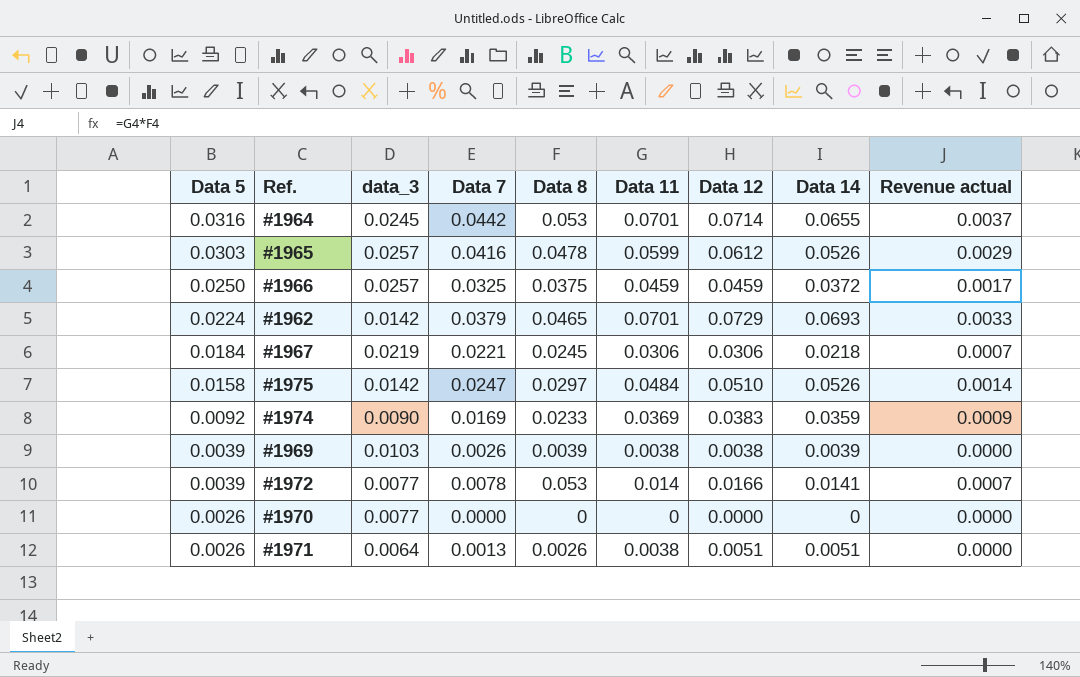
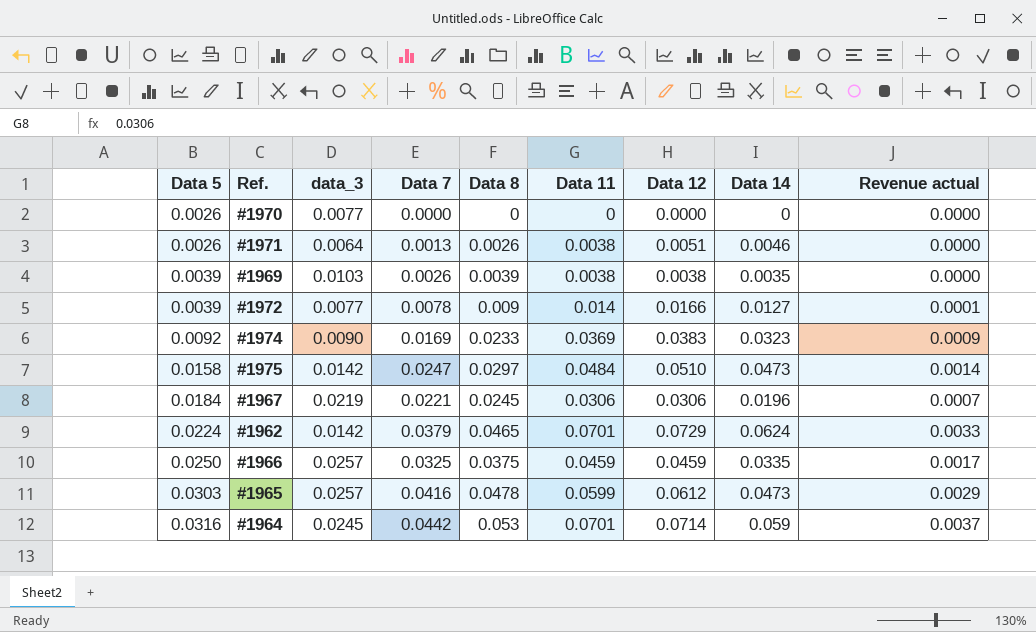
row order: Data 5 descending -> Data 5 ascending
#1971 | Data 14: 0.0051 -> 0.0046
#1969 | Data 14: 0.0039 -> 0.0035
#1972 | Data 8: 0.053 -> 0.009
#1972 | Data 14: 0.0141 -> 0.0127
#1972 | Revenue actual: 0.0007 -> 0.0001
#1974 | Data 14: 0.0359 -> 0.0323
#1975 | Data 14: 0.0526 -> 0.0473
#1967 | Data 14: 0.0218 -> 0.0196
#1962 | Data 14: 0.0693 -> 0.0624
#1966 | Data 14: 0.0372 -> 0.0335
#1965 | Data 14: 0.0526 -> 0.0473
#1964 | Data 14: 0.0655 -> 0.059

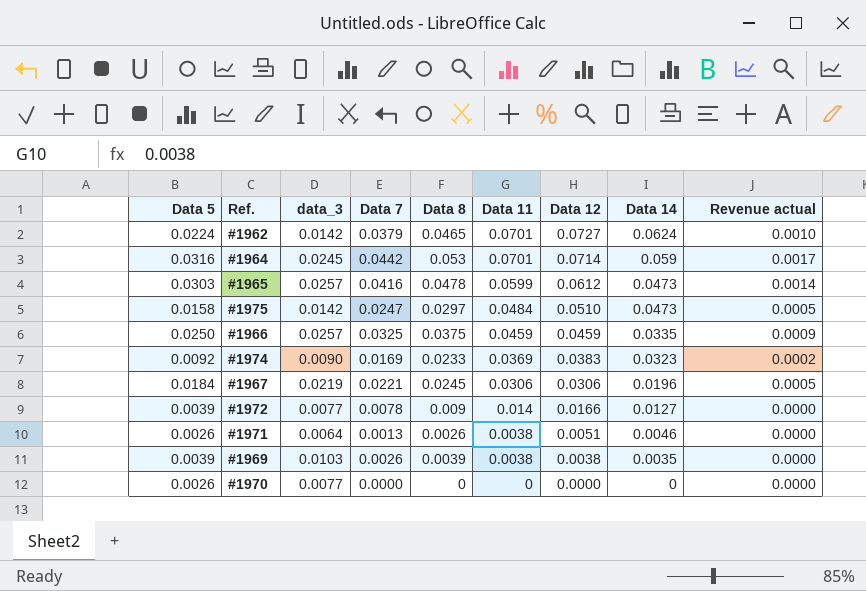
row order: Data 5 ascending -> Data 11 descending
column Revenue actual | formula: [Data 8] * [Data 11] -> [Data 5] * [Data 8]
#1962 | Data 12: 0.0729 -> 0.0727

